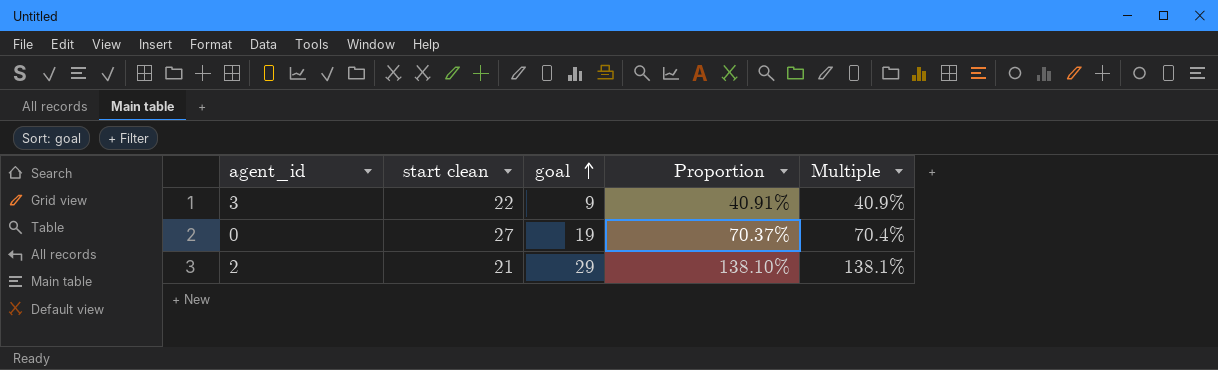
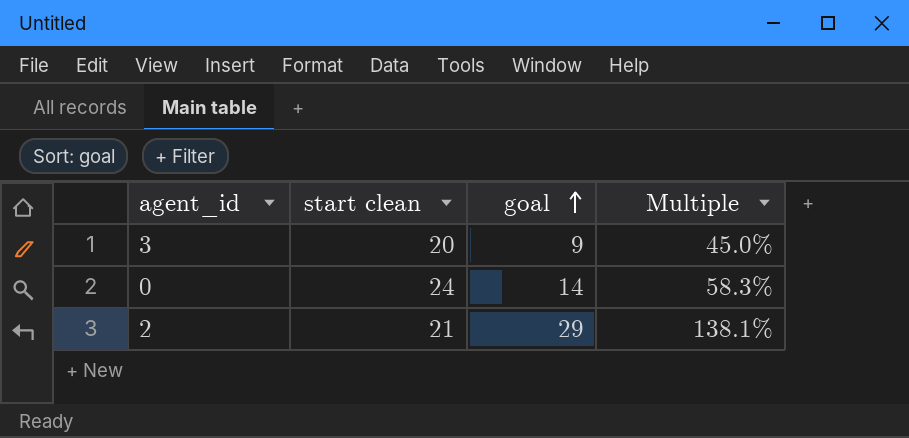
column Proportion | formula: [goal] / [start clean] -> none
3 | start clean: 22 -> 20
3 | Multiple: 40.9% -> 45.0%
0 | start clean: 27 -> 24
0 | goal: 19 -> 14
0 | Multiple: 70.4% -> 58.3%

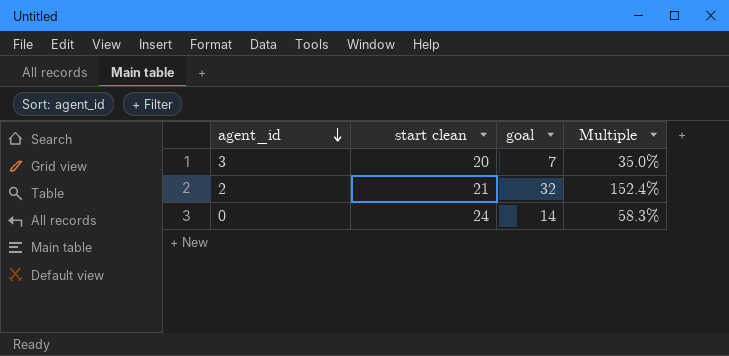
row order: goal ascending -> agent_id descending
3 | goal: 9 -> 7
3 | Multiple: 45.0% -> 35.0%
2 | goal: 29 -> 32
2 | Multiple: 138.1% -> 152.4%

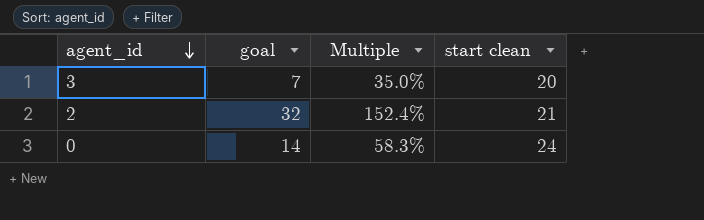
column start clean | position: 2 -> 4

